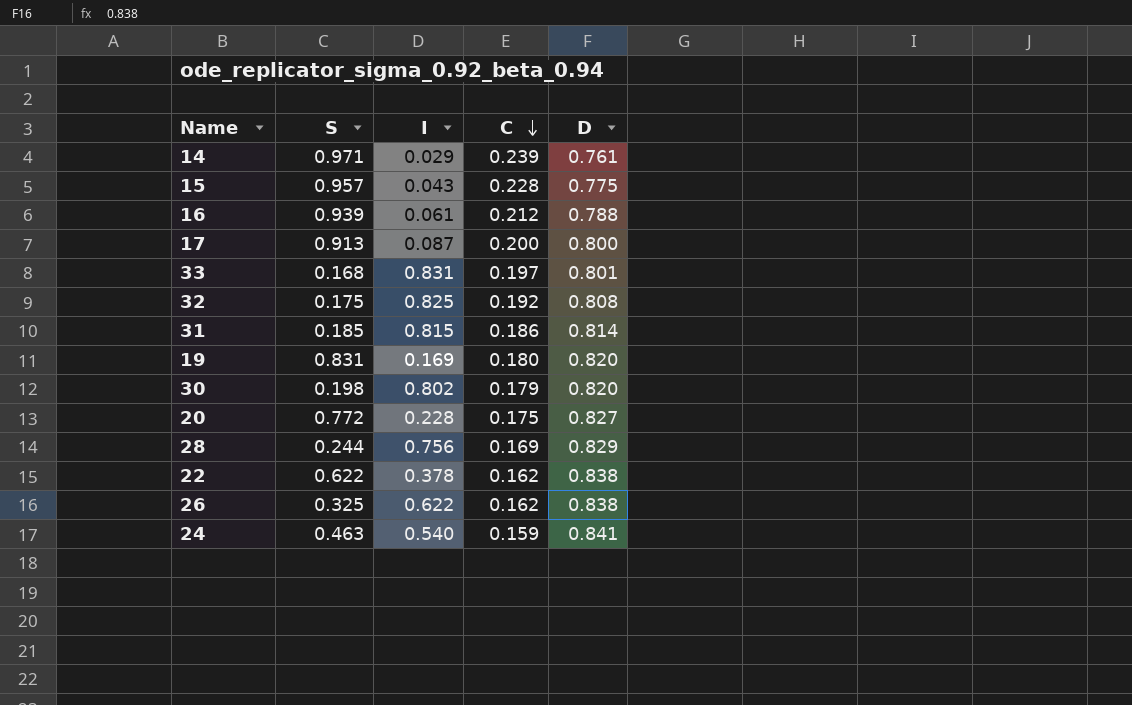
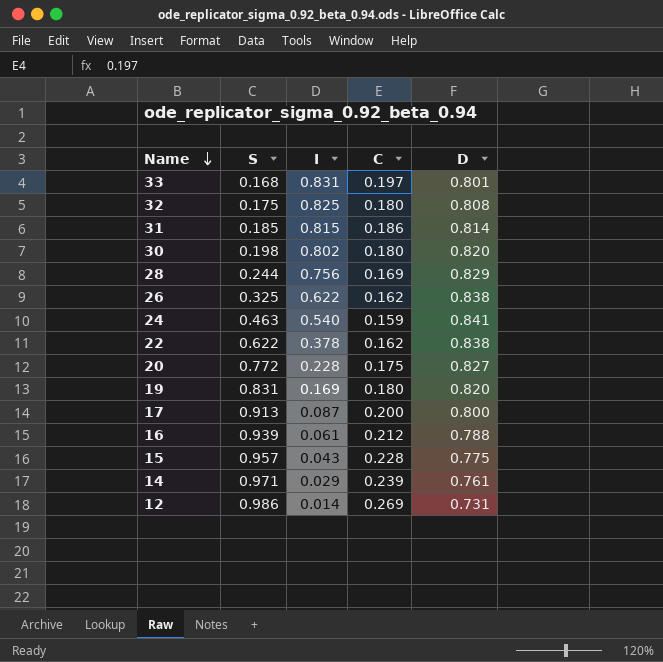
row order: C descending -> Name descending
32 | C: 0.192 -> 0.180
30 | C: 0.179 -> 0.180
row 12: none -> 0.986 | 0.014 | 0.269 | 0.731

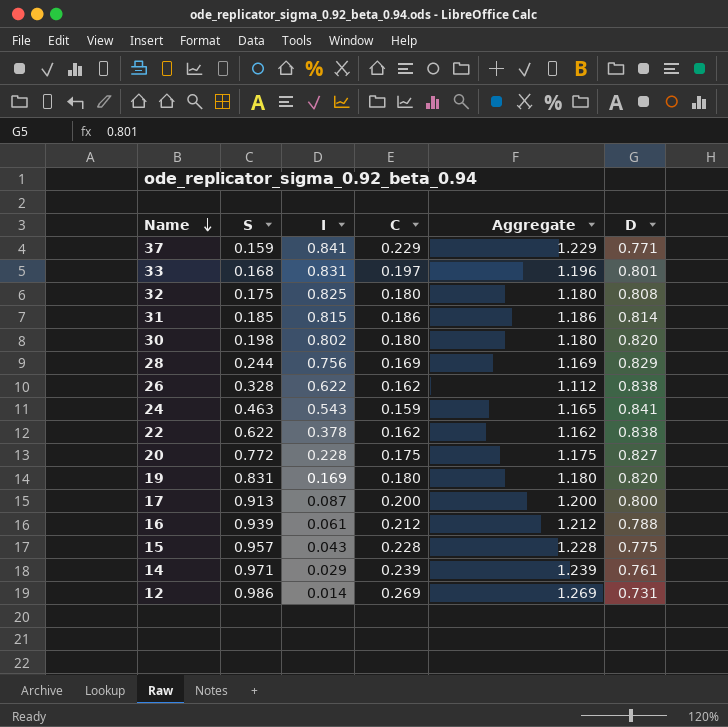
column Aggregate | formula: none -> [S] + [I] + [C]
row 37: none -> 0.159 | 0.841 | 0.229 | 1.229 | 0.771
26 | S: 0.325 -> 0.328
24 | I: 0.540 -> 0.543

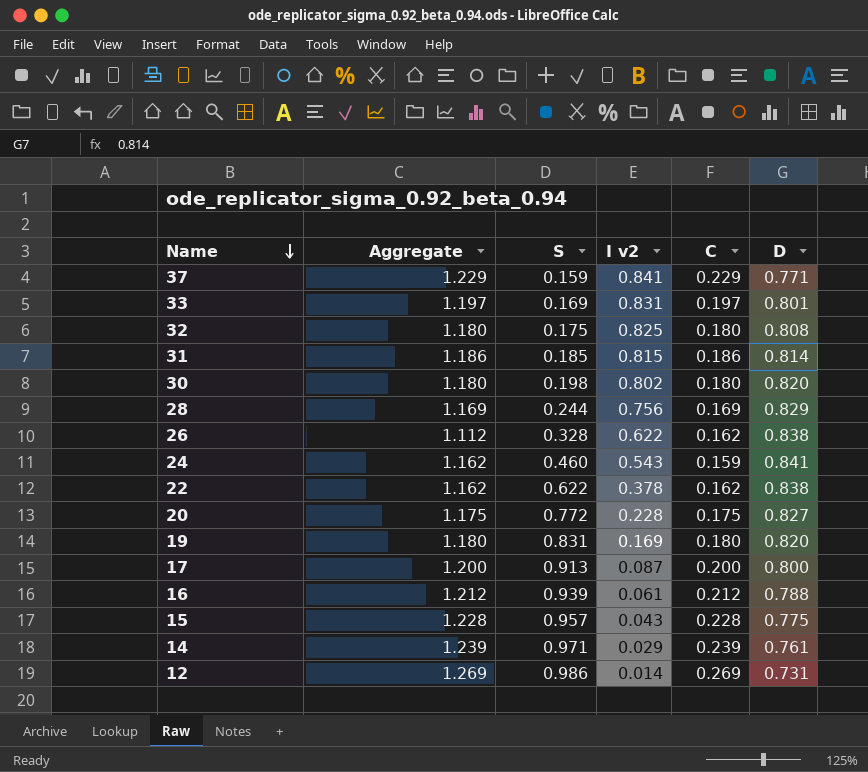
column Aggregate | position: 5 -> 2
column name: I -> I v2
33 | Aggregate: 1.196 -> 1.197
33 | S: 0.168 -> 0.169
24 | Aggregate: 1.165 -> 1.162
24 | S: 0.463 -> 0.460

